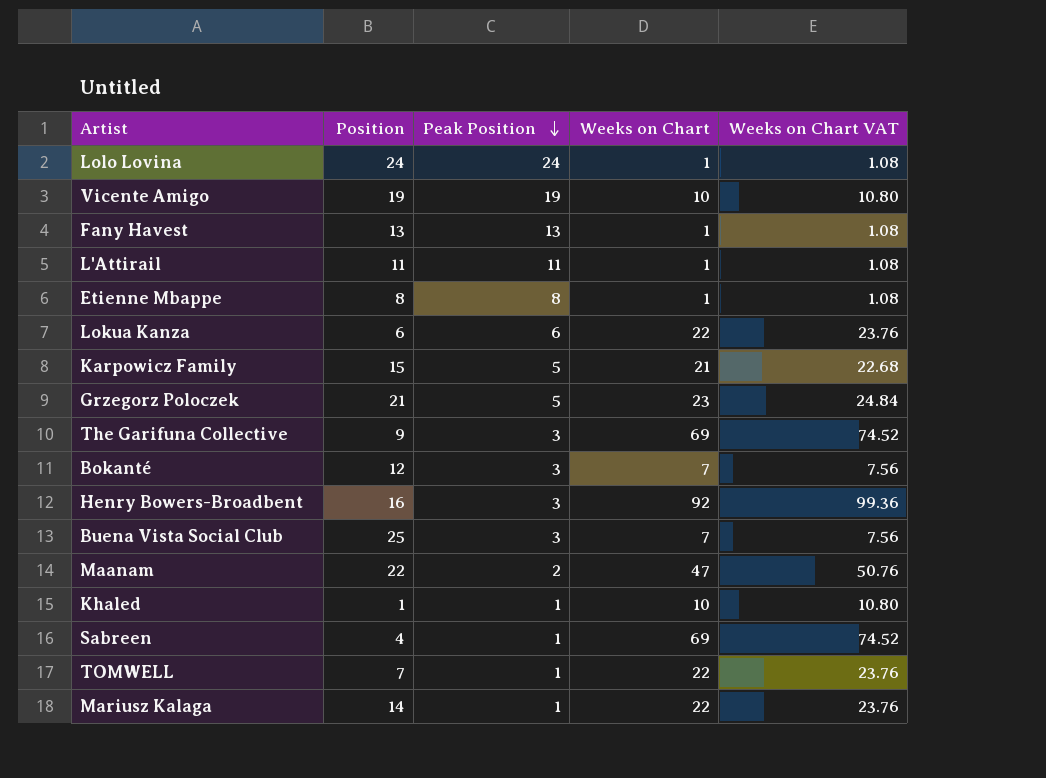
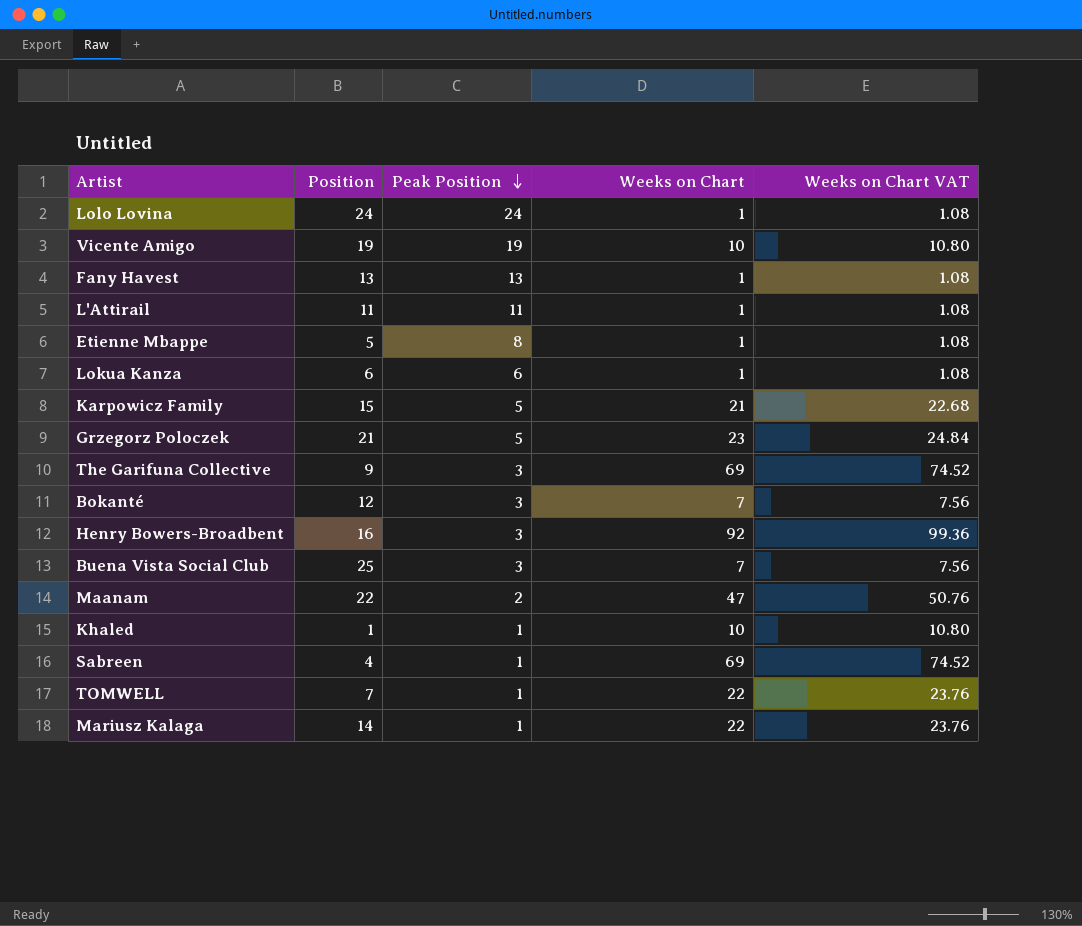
Etienne Mbappe | Position: 8 -> 5
Lokua Kanza | Weeks on Chart: 22 -> 1
Lokua Kanza | Weeks on Chart VAT: 23.76 -> 1.08

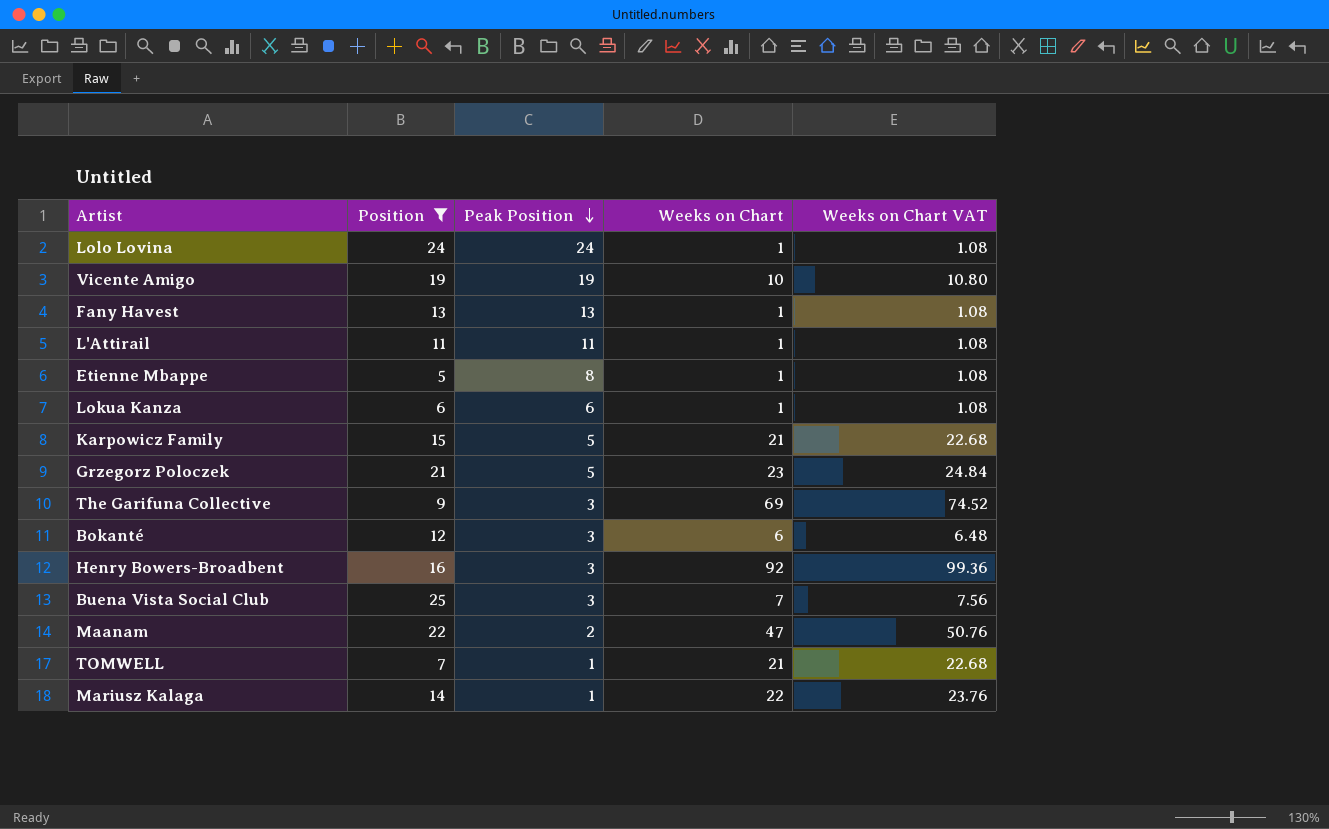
filter: none -> Position >= 5
Bokanté | Weeks on Chart: 7 -> 6
Bokanté | Weeks on Chart VAT: 7.56 -> 6.48
TOMWELL | Weeks on Chart: 22 -> 21
TOMWELL | Weeks on Chart VAT: 23.76 -> 22.68

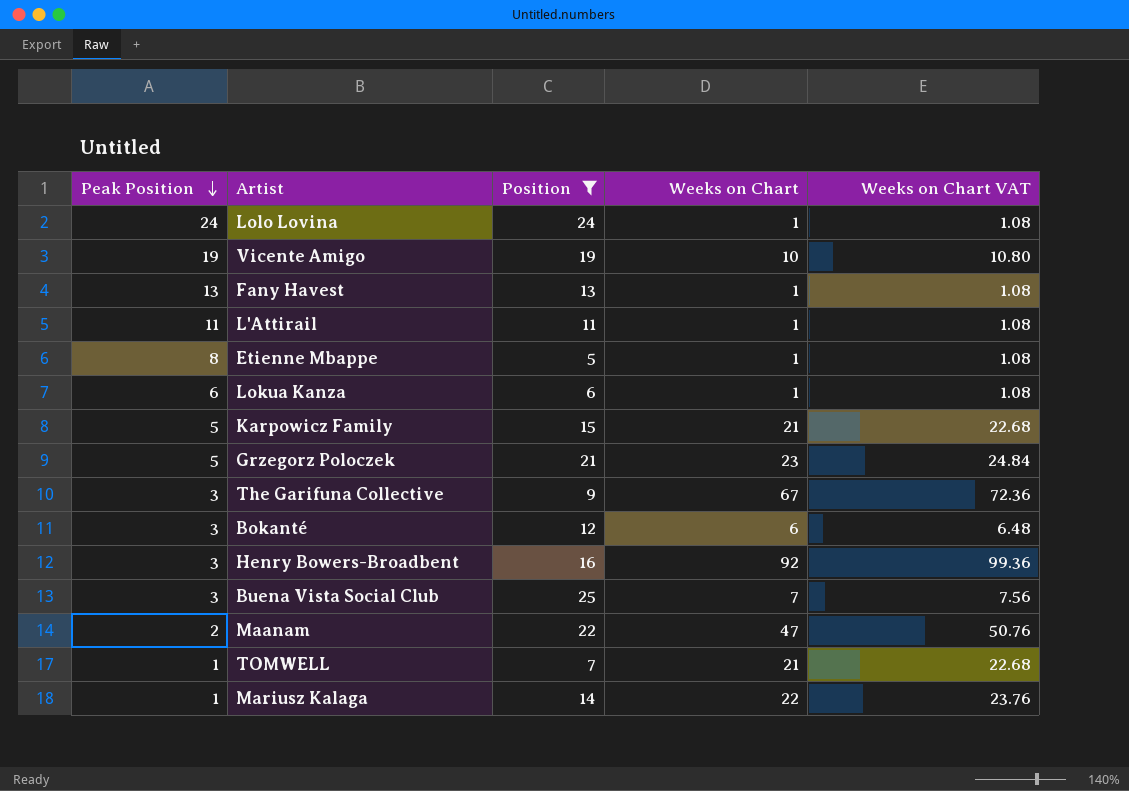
column Peak Position | position: 3 -> 1
The Garifuna Collective | Weeks on Chart: 69 -> 67
The Garifuna Collective | Weeks on Chart VAT: 74.52 -> 72.36

